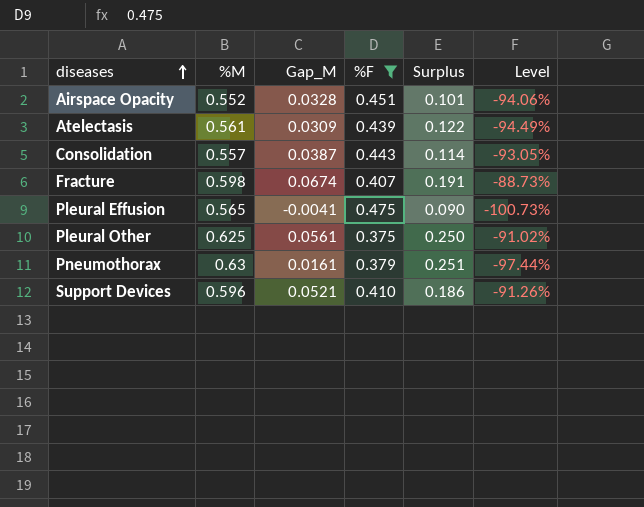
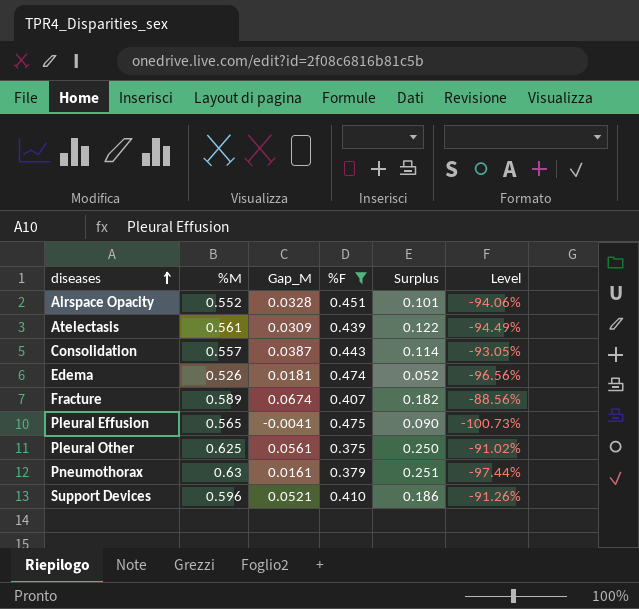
row Edema: none -> 0.526 | 0.0181 | 0.474 | 0.052 | -96.56%
Fracture | %M: 0.598 -> 0.589
Fracture | Surplus: 0.191 -> 0.182
Fracture | Level: -88.73% -> -88.56%

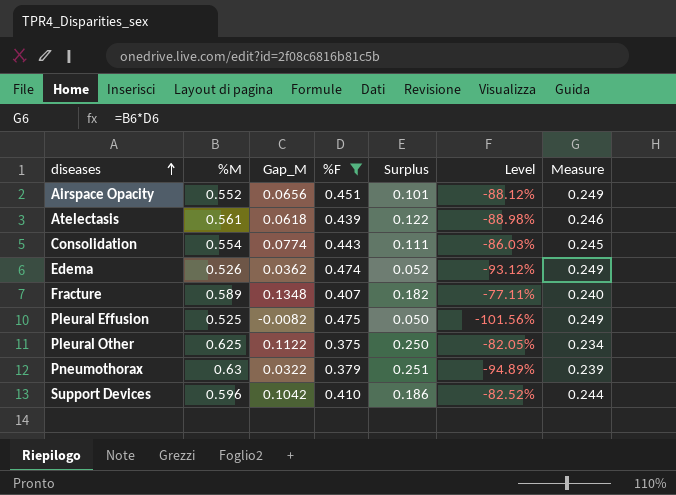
column Measure | formula: none -> [%M] * [%F]
Airspace Opacity | Gap_M: 0.0328 -> 0.0656
Airspace Opacity | Level: -94.06% -> -88.12%
Atelectasis | Gap_M: 0.0309 -> 0.0618
Atelectasis | Level: -94.49% -> -88.98%
Consolidation | %M: 0.557 -> 0.554
Consolidation | Gap_M: 0.0387 -> 0.0774
Consolidation | Surplus: 0.114 -> 0.111
Consolidation | Level: -93.05% -> -86.03%
Edema | Gap_M: 0.0181 -> 0.0362
Edema | Level: -96.56% -> -93.12%
Fracture | Gap_M: 0.0674 -> 0.1348
Fracture | Level: -88.56% -> -77.11%
Pleural Effusion | %M: 0.565 -> 0.525
Pleural Effusion | Gap_M: -0.0041 -> -0.0082
Pleural Effusion | Surplus: 0.090 -> 0.050
Pleural Effusion | Level: -100.73% -> -101.56%
Pleural Other | Gap_M: 0.0561 -> 0.1122
Pleural Other | Level: -91.02% -> -82.05%
Pneumothorax | Gap_M: 0.0161 -> 0.0322
Pneumothorax | Level: -97.44% -> -94.89%
Support Devices | Gap_M: 0.0521 -> 0.1042
Support Devices | Level: -91.26% -> -82.52%

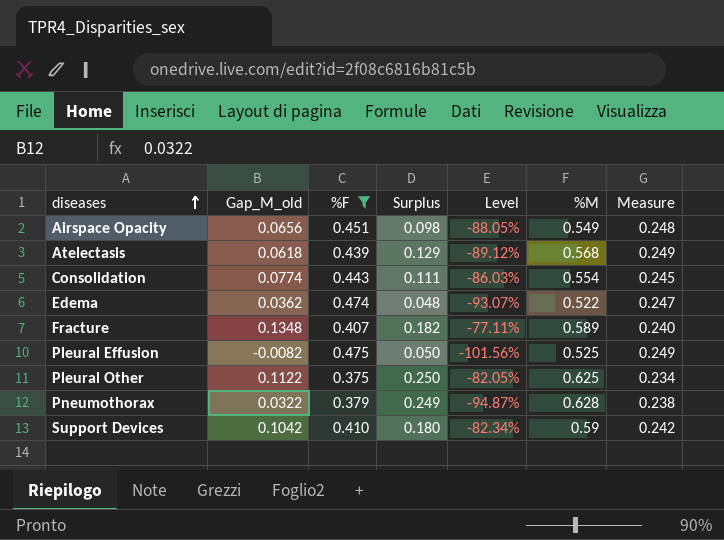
column name: Gap_M -> Gap_M_old
column %M | position: 2 -> 6
Airspace Opacity | Surplus: 0.101 -> 0.098
Airspace Opacity | Level: -88.12% -> -88.05%
Airspace Opacity | %M: 0.552 -> 0.549
Airspace Opacity | Measure: 0.249 -> 0.248
Atelectasis | Surplus: 0.122 -> 0.129
Atelectasis | Level: -88.98% -> -89.12%
Atelectasis | %M: 0.561 -> 0.568
Atelectasis | Measure: 0.246 -> 0.249
Edema | Surplus: 0.052 -> 0.048
Edema | Level: -93.12% -> -93.07%
Edema | %M: 0.526 -> 0.522
Edema | Measure: 0.249 -> 0.247
Pneumothorax | Surplus: 0.251 -> 0.249
Pneumothorax | Level: -94.89% -> -94.87%
Pneumothorax | %M: 0.63 -> 0.628
Pneumothorax | Measure: 0.239 -> 0.238
Support Devices | Surplus: 0.186 -> 0.180
Support Devices | Level: -82.52% -> -82.34%
Support Devices | %M: 0.596 -> 0.59
Support Devices | Measure: 0.244 -> 0.242

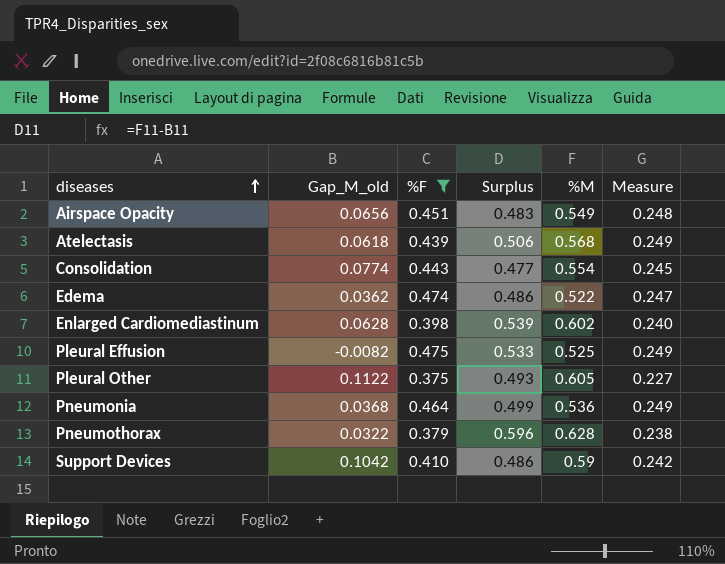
column Level | formula: ([Gap_M_old] - [%M]) / [%M] -> none
column Surplus | formula: [%M] - [%F] -> [%M] - [Gap_M_old]
row Fracture: 0.1348 | 0.407 | 0.182 | -77.11% | 0.589 | 0.240 -> none
row Enlarged Cardiomediastinum: none -> 0.0628 | 0.398 | 0.539 | 0.602 | 0.240
Pleural Other | %M: 0.625 -> 0.605
Pleural Other | Measure: 0.234 -> 0.227
row Pneumonia: none -> 0.0368 | 0.464 | 0.499 | 0.536 | 0.249

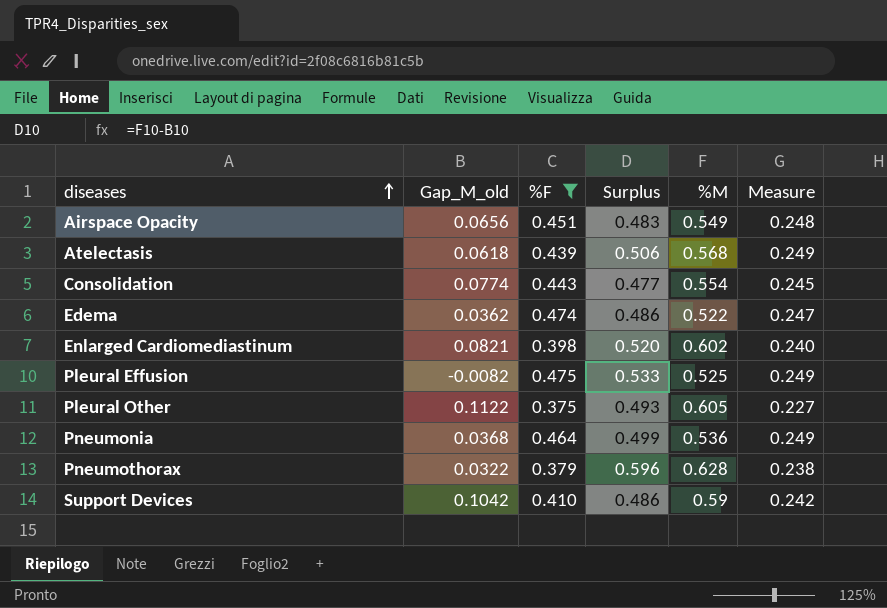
Enlarged Cardiomediastinum | Gap_M_old: 0.0628 -> 0.0821
Enlarged Cardiomediastinum | Surplus: 0.539 -> 0.520

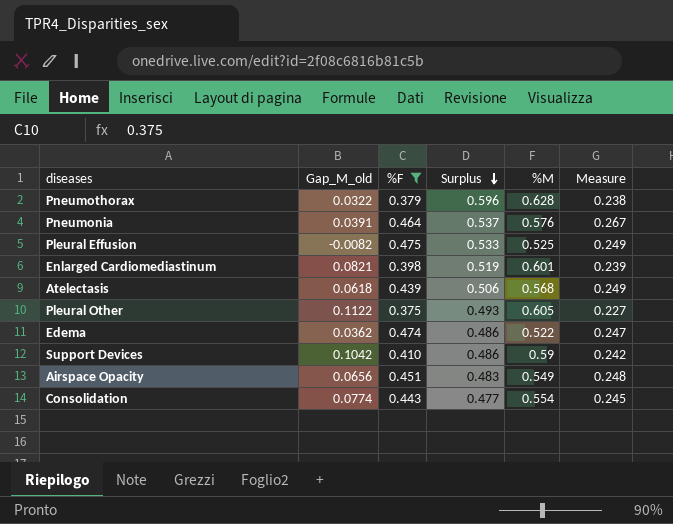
row order: diseases ascending -> Surplus descending
Pneumonia | Gap_M_old: 0.0368 -> 0.0391
Pneumonia | Surplus: 0.499 -> 0.537
Pneumonia | %M: 0.536 -> 0.576
Pneumonia | Measure: 0.249 -> 0.267
Enlarged Cardiomediastinum | Surplus: 0.520 -> 0.519
Enlarged Cardiomediastinum | %M: 0.602 -> 0.601
Enlarged Cardiomediastinum | Measure: 0.240 -> 0.239

